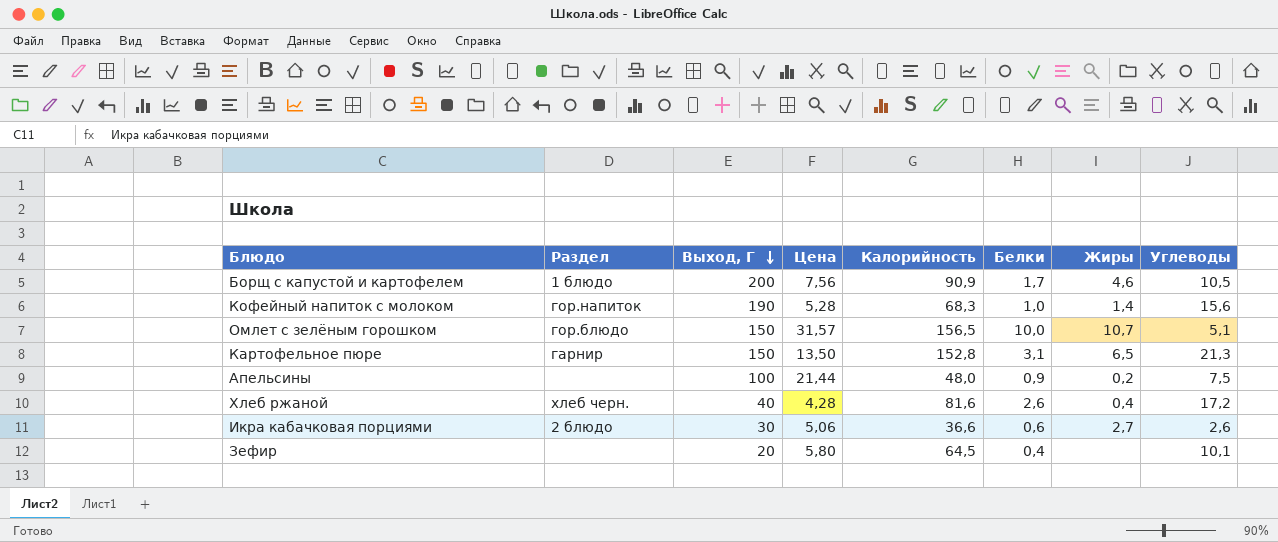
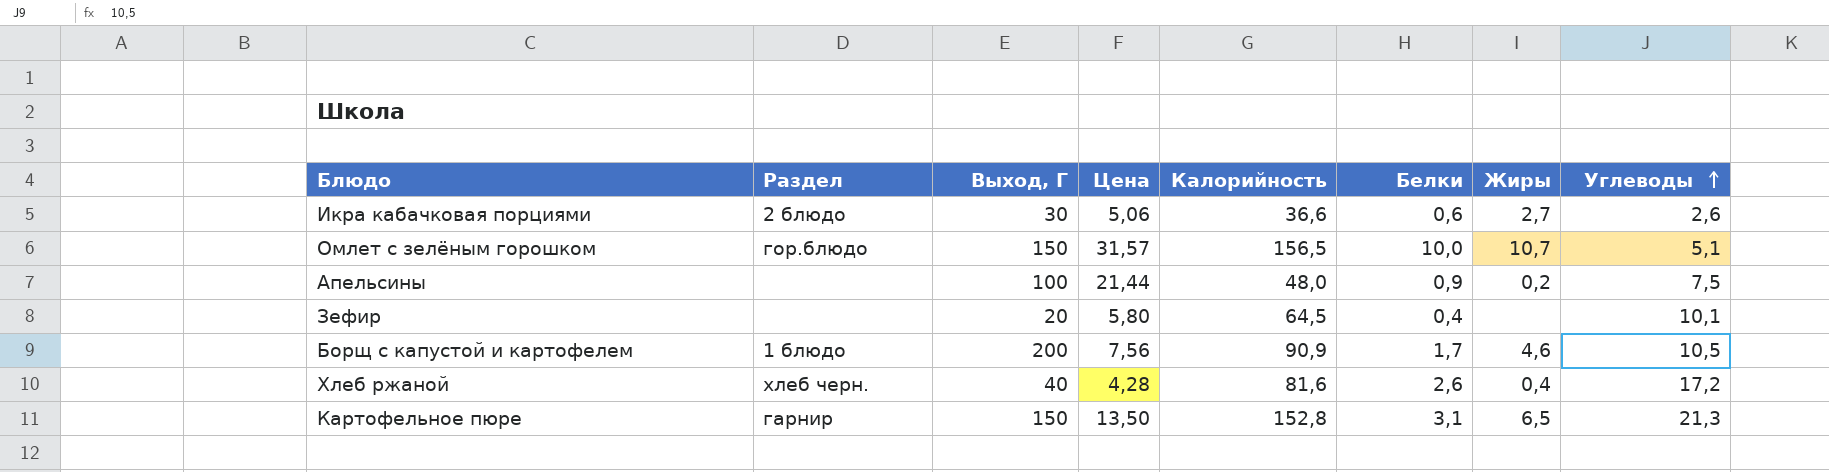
row order: Выход, Г descending -> Углеводы ascending
row Кофейный напиток с молоком: гор.напиток | 190 | 5,28 | 68,3 | 1,0 | 1,4 | 15,6 -> none

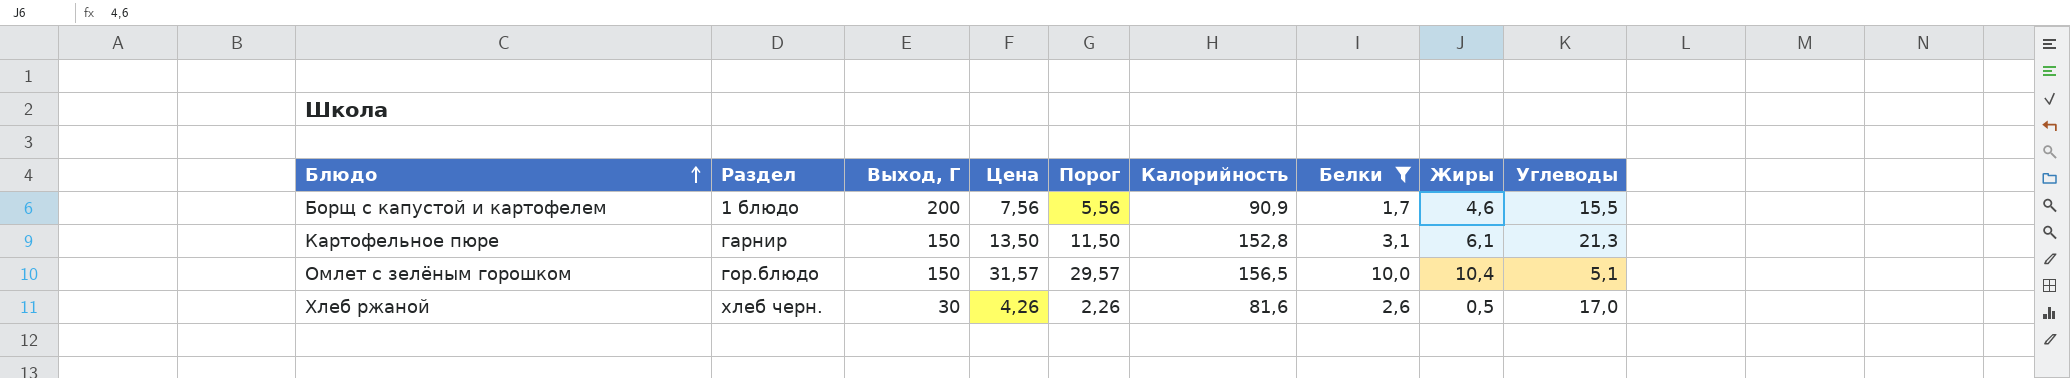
filter: none -> Белки >= 1,7
row order: Углеводы ascending -> Блюдо ascending
column Порог | formula: none -> [Цена] - 2
Борщ с капустой и картофелем | Углеводы: 10,5 -> 15,5
Картофельное пюре | Жиры: 6,5 -> 6,1
Омлет с зелёным горошком | Жиры: 10,7 -> 10,4
Хлеб ржаной | Выход, Г: 40 -> 30
Хлеб ржаной | Цена: 4,28 -> 4,26
Хлеб ржаной | Жиры: 0,4 -> 0,5
Хлеб ржаной | Углеводы: 17,2 -> 17,0

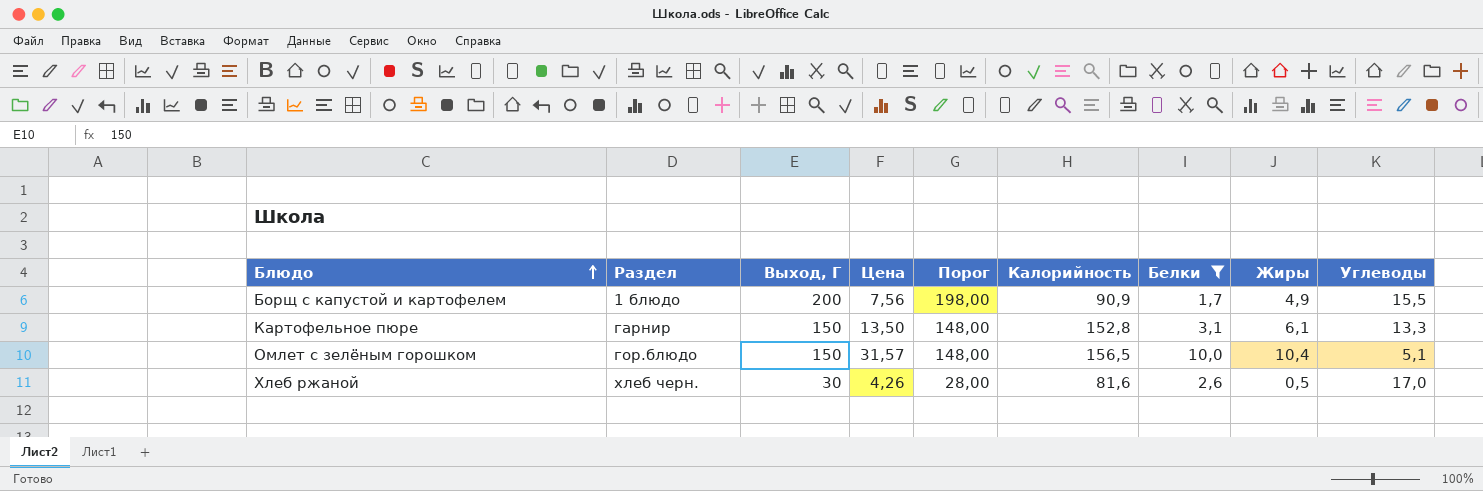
column Порог | formula: [Цена] - 2 -> [Выход, Г] - 2
Борщ с капустой и картофелем | Жиры: 4,6 -> 4,9
Картофельное пюре | Углеводы: 21,3 -> 13,3

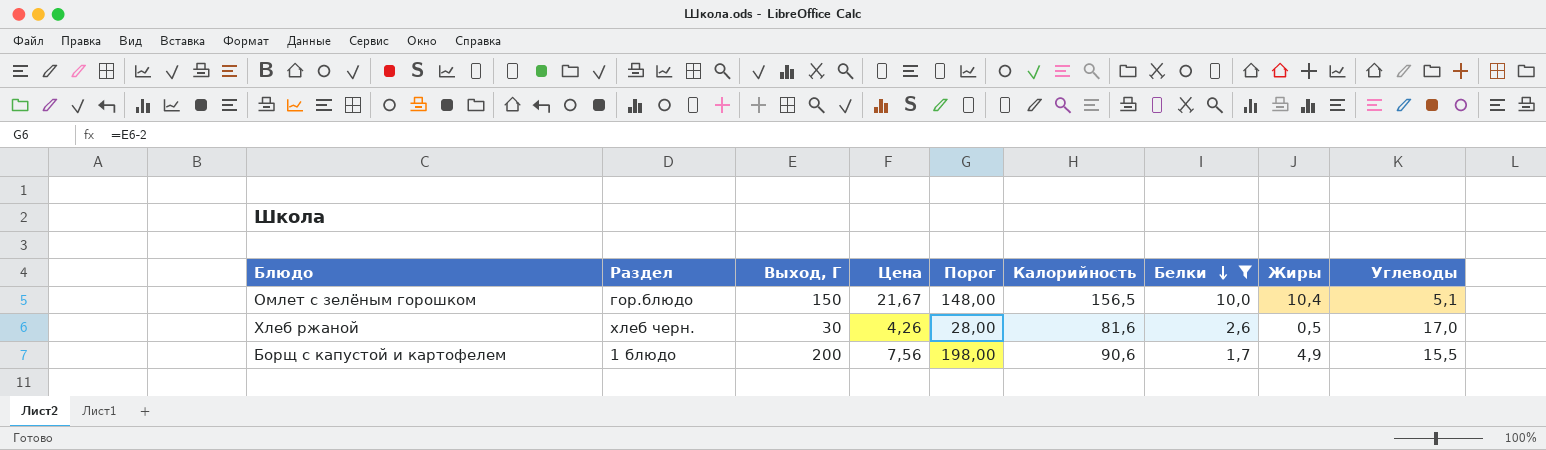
row order: Блюдо ascending -> Белки descending
row Картофельное пюре: гарнир | 150 | 13,50 | 148,00 | 152,8 | 3,1 | 6,1 | 13,3 -> none
Омлет с зелёным горошком | Цена: 31,57 -> 21,67
Борщ с капустой и картофелем | Калорийность: 90,9 -> 90,6

